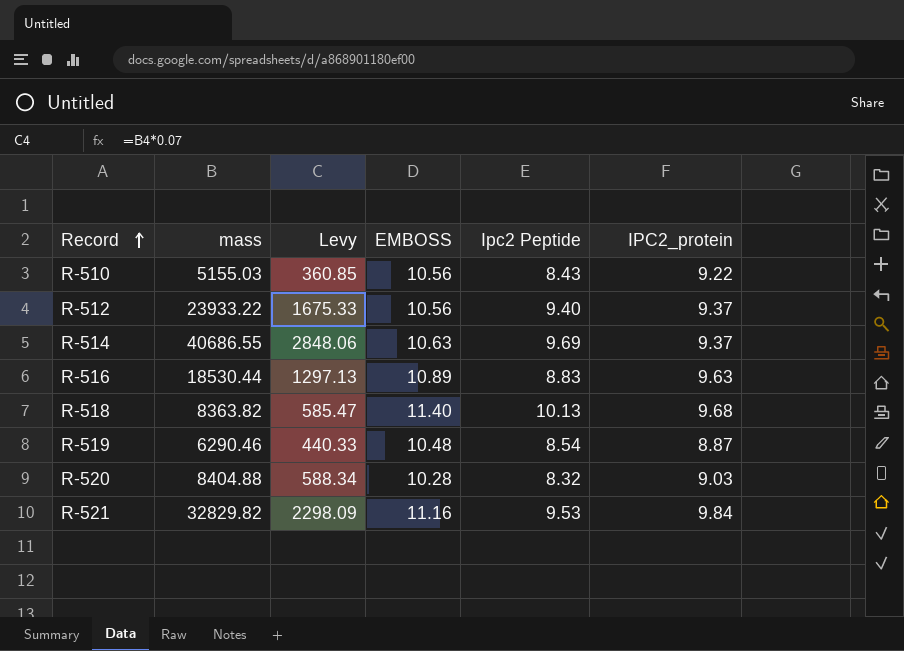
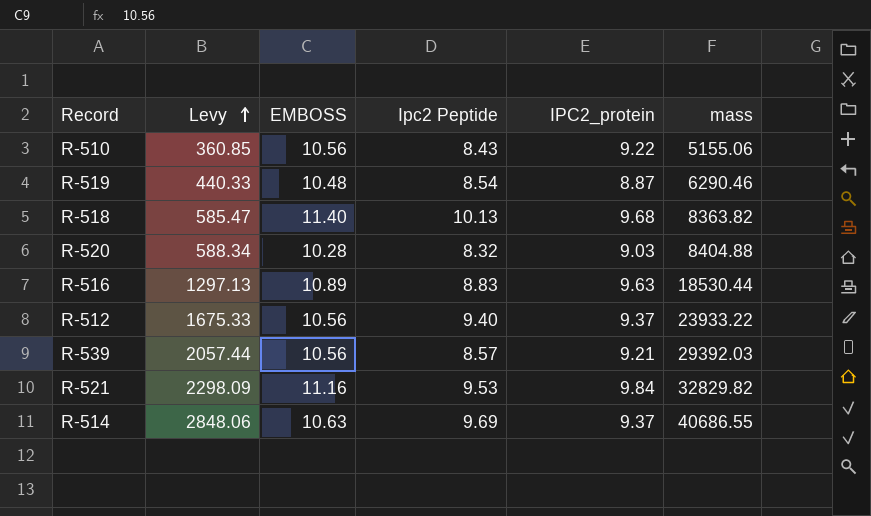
row order: Record ascending -> Levy ascending
column mass | position: 2 -> 6
R-510 | mass: 5155.03 -> 5155.06
row R-539: none -> 2057.44 | 10.56 | 8.57 | 9.21 | 29392.03

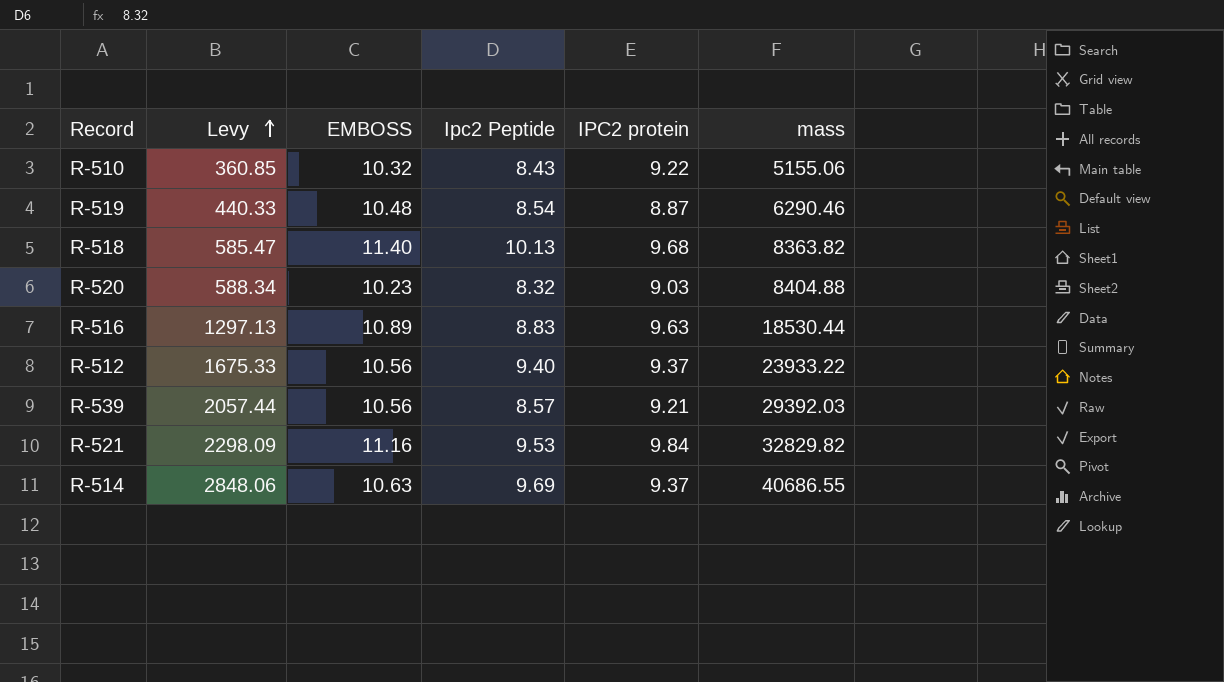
column name: IPC2_protein -> IPC2 protein
R-510 | EMBOSS: 10.56 -> 10.32
R-520 | EMBOSS: 10.28 -> 10.23

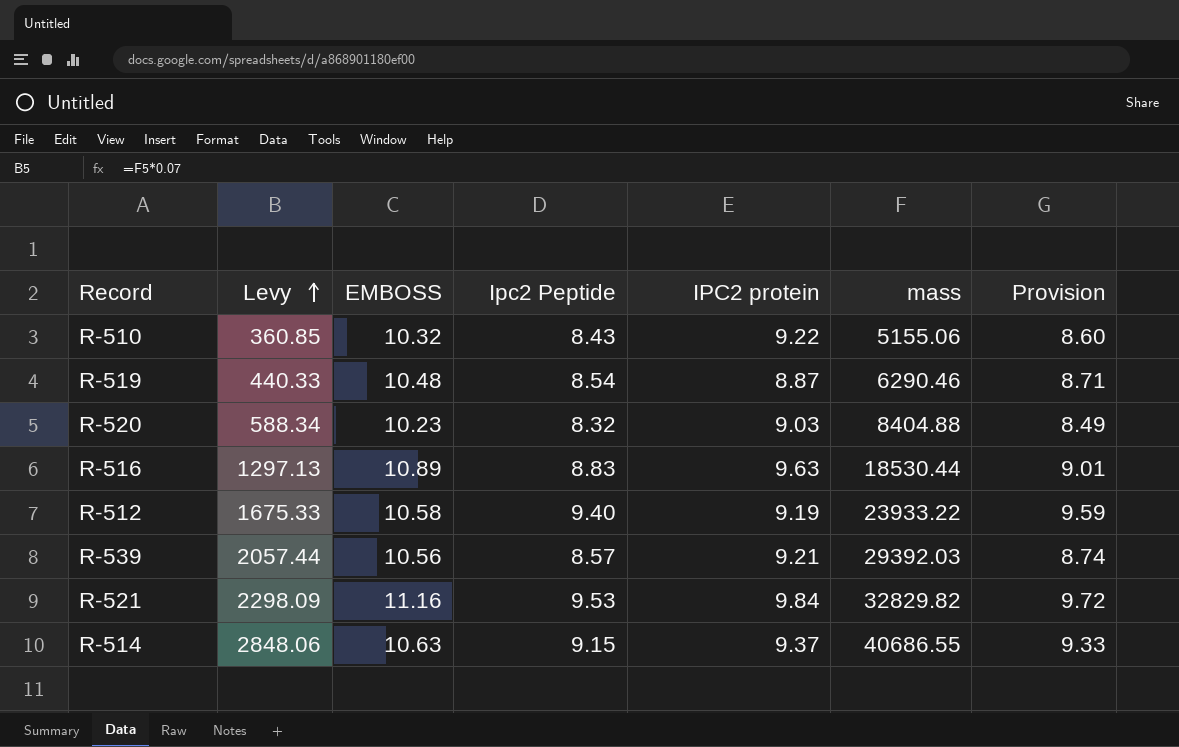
column Provision | formula: none -> [Ipc2 Peptide] * 1.02
row R-518: 585.47 | 11.40 | 10.13 | 9.68 | 8363.82 -> none
R-512 | EMBOSS: 10.56 -> 10.58
R-512 | IPC2 protein: 9.37 -> 9.19
R-514 | Ipc2 Peptide: 9.69 -> 9.15

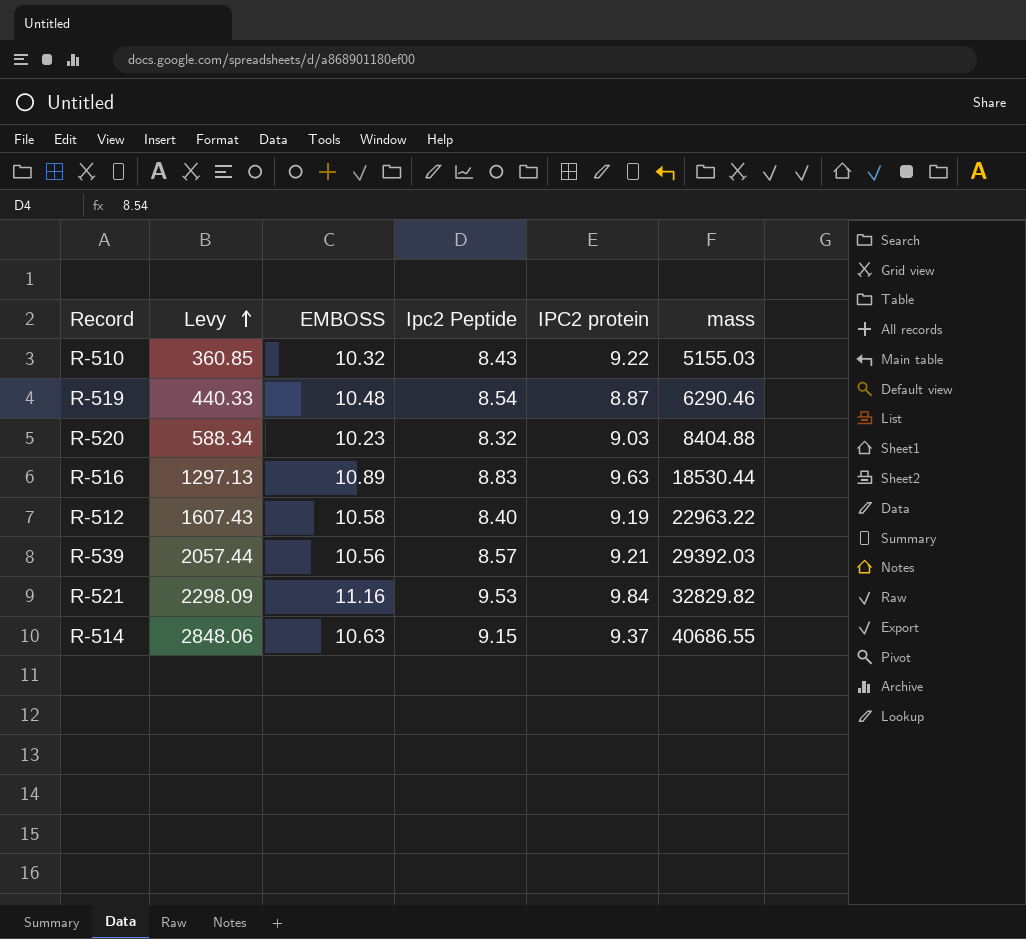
column Provision | formula: [Ipc2 Peptide] * 1.02 -> none
R-510 | mass: 5155.06 -> 5155.03
R-512 | Levy: 1675.33 -> 1607.43
R-512 | Ipc2 Peptide: 9.40 -> 8.40
R-512 | mass: 23933.22 -> 22963.22

